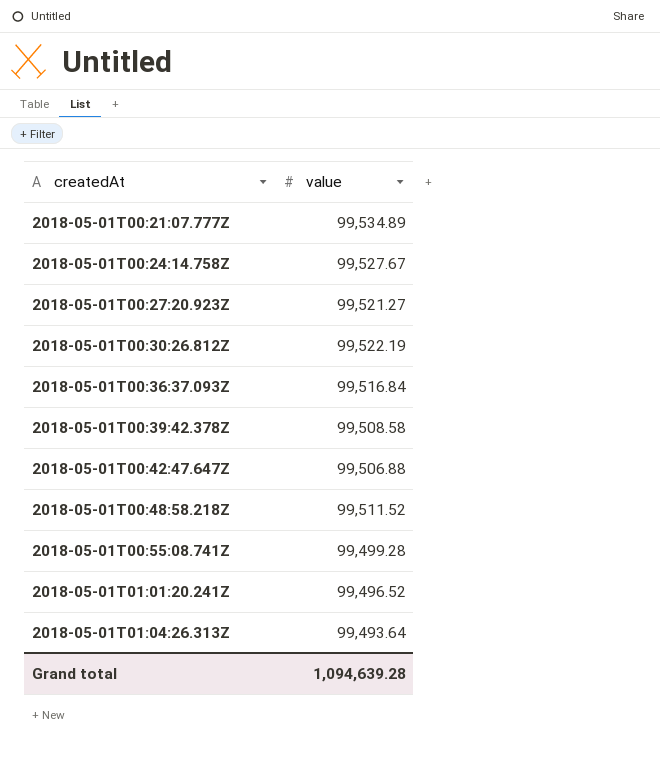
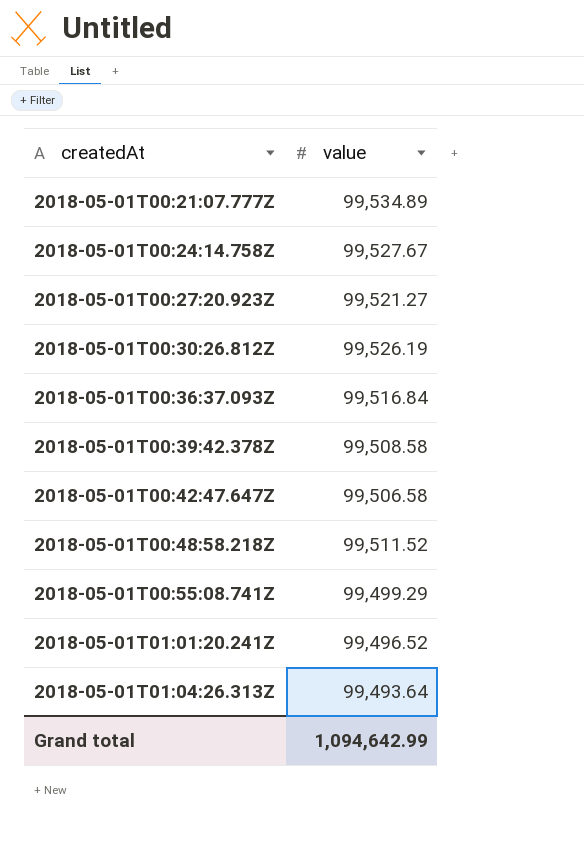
2018-05-01T00:30:26.812Z | value: 99,522.19 -> 99,526.19
2018-05-01T00:42:47.647Z | value: 99,506.88 -> 99,506.58
2018-05-01T00:55:08.741Z | value: 99,499.28 -> 99,499.29
Grand total | value: 1,094,639.28 -> 1,094,642.99

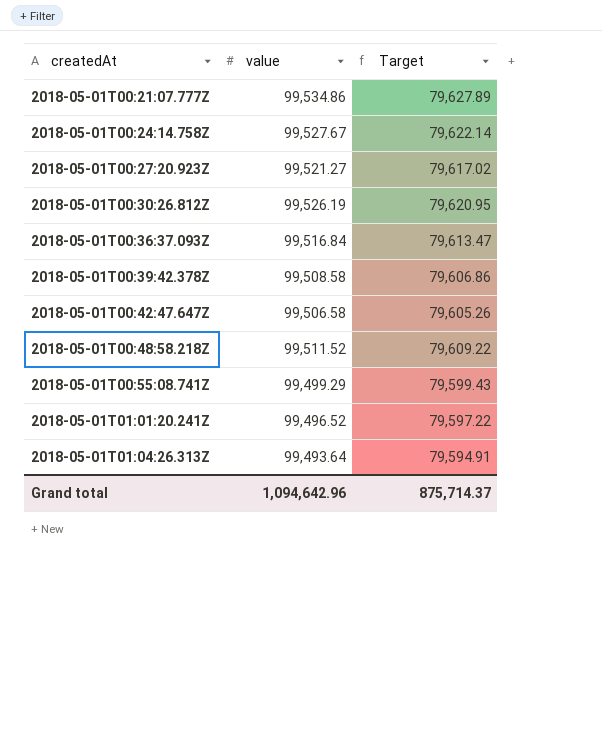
column Target | formula: none -> [value] * 0.8
2018-05-01T00:21:07.777Z | value: 99,534.89 -> 99,534.86
Grand total | value: 1,094,642.99 -> 1,094,642.96

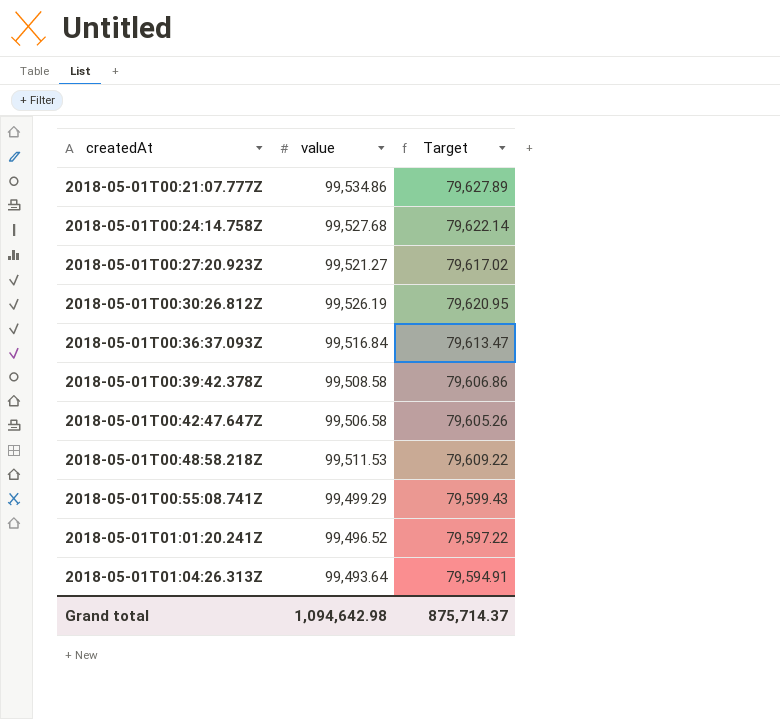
2018-05-01T00:24:14.758Z | value: 99,527.67 -> 99,527.68
2018-05-01T00:48:58.218Z | value: 99,511.52 -> 99,511.53
Grand total | value: 1,094,642.96 -> 1,094,642.98

